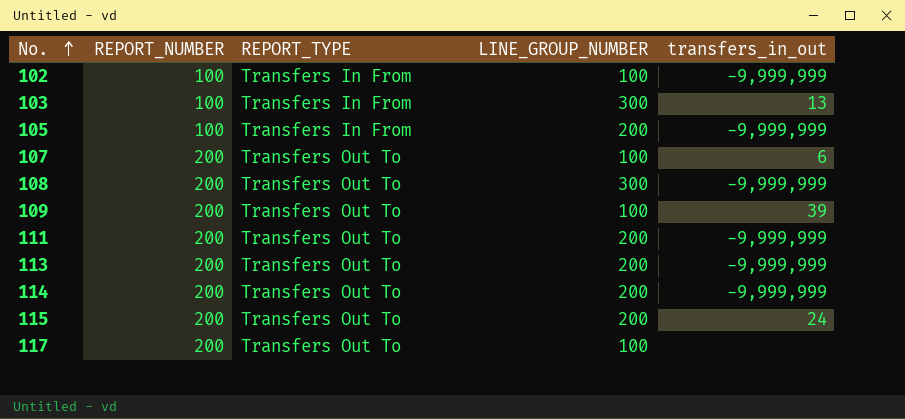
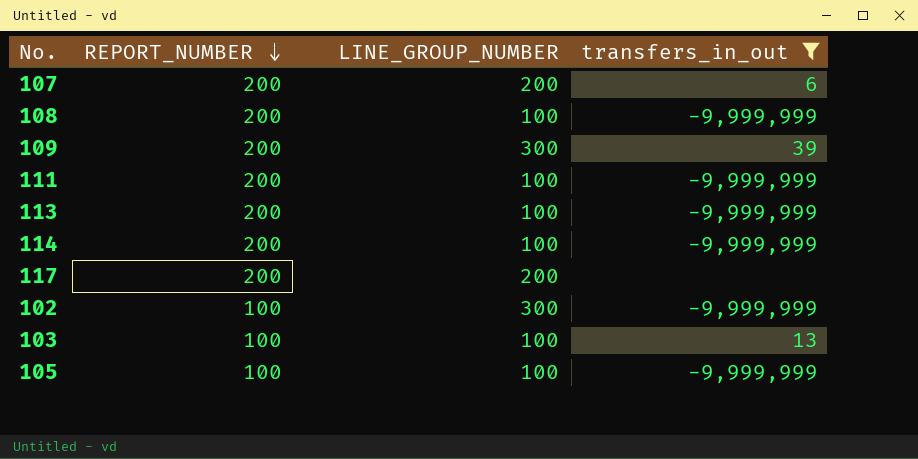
filter: none -> transfers_in_out != 24
row order: No. ascending -> REPORT_NUMBER descending
column REPORT_TYPE | position: 3 -> none
107 | LINE_GROUP_NUMBER: 100 -> 200
108 | LINE_GROUP_NUMBER: 300 -> 100
109 | LINE_GROUP_NUMBER: 100 -> 300
111 | LINE_GROUP_NUMBER: 200 -> 100
113 | LINE_GROUP_NUMBER: 200 -> 100
114 | LINE_GROUP_NUMBER: 200 -> 100
117 | LINE_GROUP_NUMBER: 100 -> 200
102 | LINE_GROUP_NUMBER: 100 -> 300
103 | LINE_GROUP_NUMBER: 300 -> 100
105 | LINE_GROUP_NUMBER: 200 -> 100

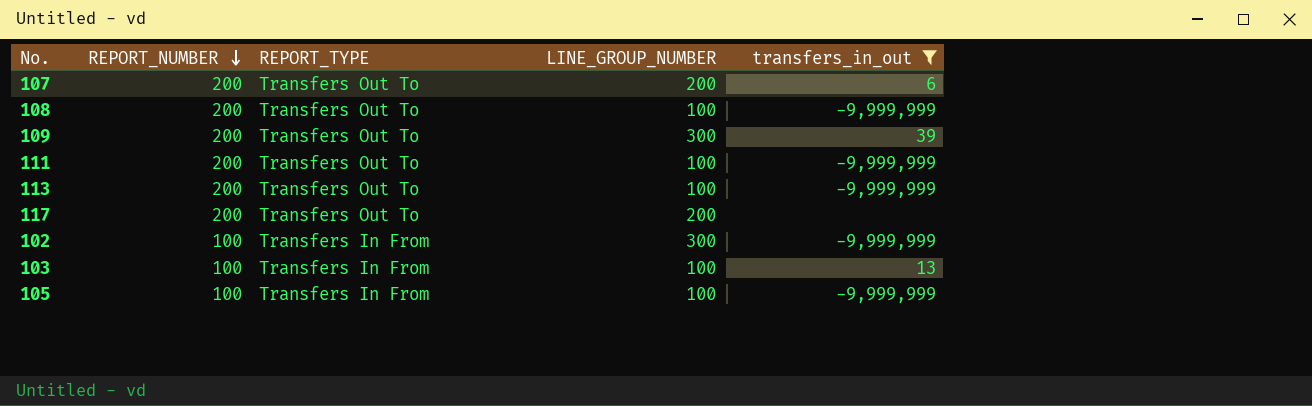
column REPORT_TYPE | position: none -> 3
row 114: 200 | 100 | -9,999,999 -> none

